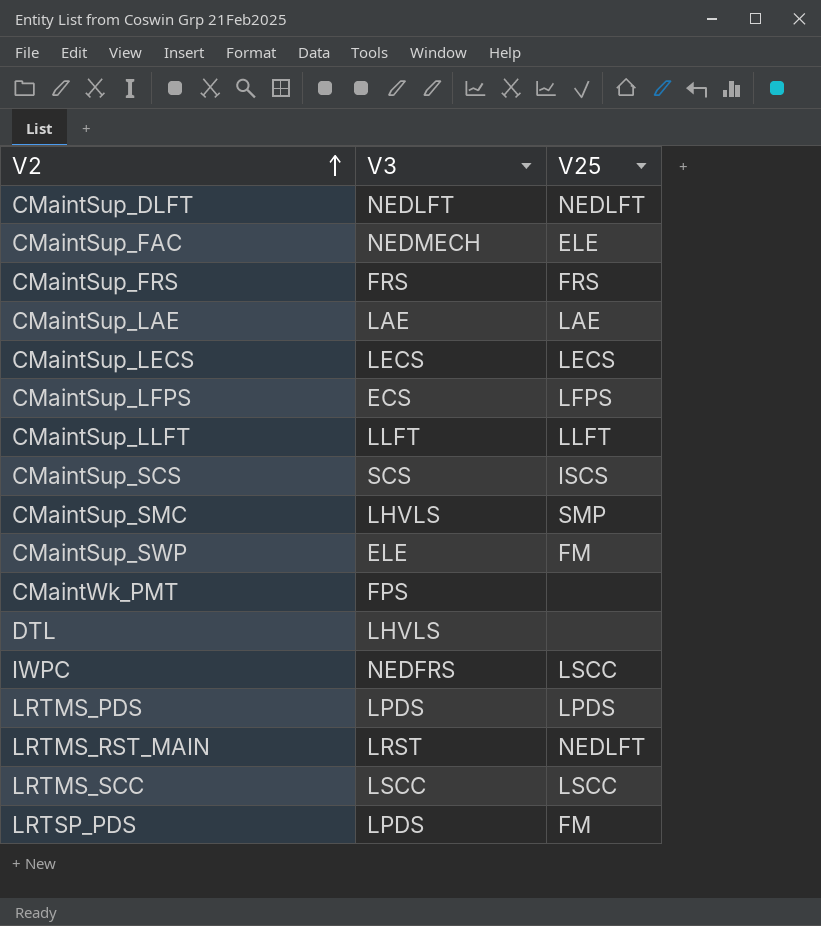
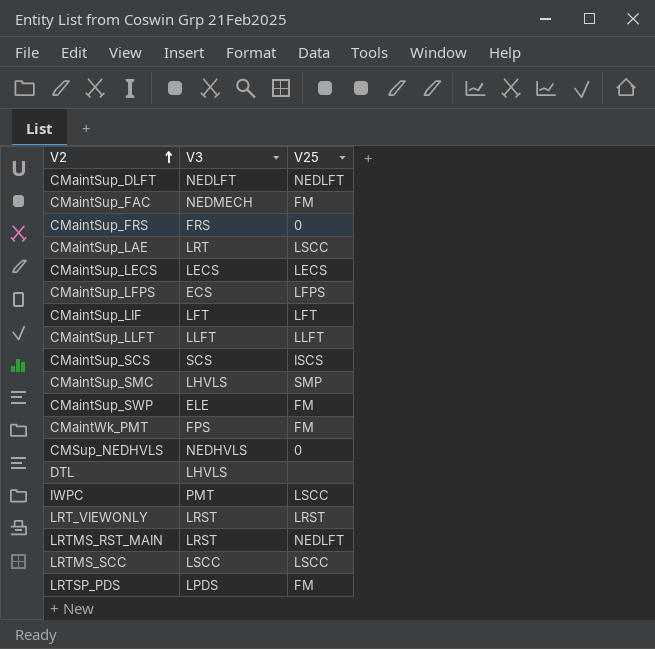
row LRTMS_PDS: LPDS | LPDS -> none
CMaintSup_FAC | V25: ELE -> FM
CMaintSup_FRS | V25: FRS -> 0
CMaintSup_LAE | V3: LAE -> LRT
CMaintSup_LAE | V25: LAE -> LSCC
row CMaintSup_LIF: none -> LFT | LFT
CMaintWk_PMT | V25: none -> FM
row CMSup_NEDHVLS: none -> NEDHVLS | 0
IWPC | V3: NEDFRS -> PMT
row LRT_VIEWONLY: none -> LRST | LRST

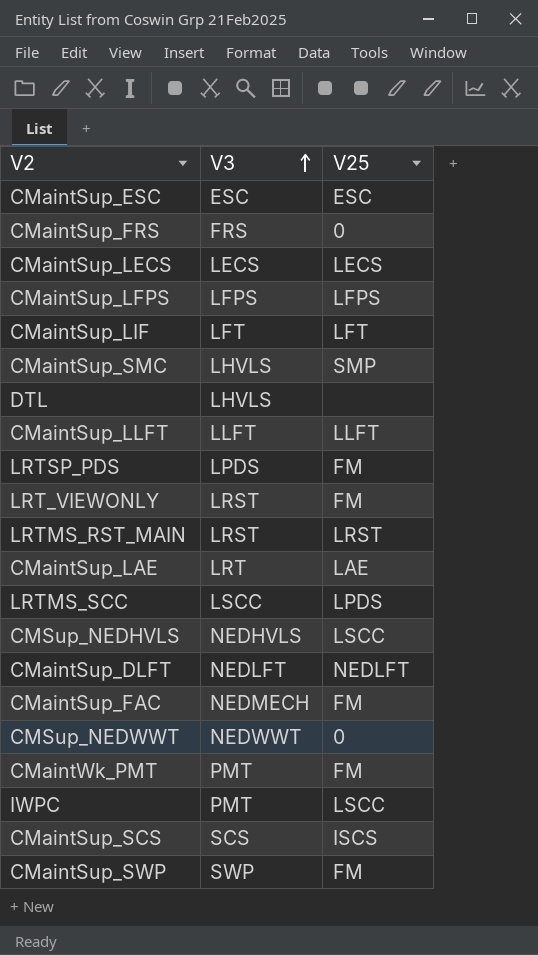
row order: V2 ascending -> V3 ascending
row CMaintSup_ESC: none -> ESC | ESC
CMaintSup_LFPS | V3: ECS -> LFPS
LRT_VIEWONLY | V25: LRST -> FM
LRTMS_RST_MAIN | V25: NEDLFT -> LRST
CMaintSup_LAE | V25: LSCC -> LAE
LRTMS_SCC | V25: LSCC -> LPDS
CMSup_NEDHVLS | V25: 0 -> LSCC
row CMSup_NEDWWT: none -> NEDWWT | 0
CMaintWk_PMT | V3: FPS -> PMT
CMaintSup_SWP | V3: ELE -> SWP

